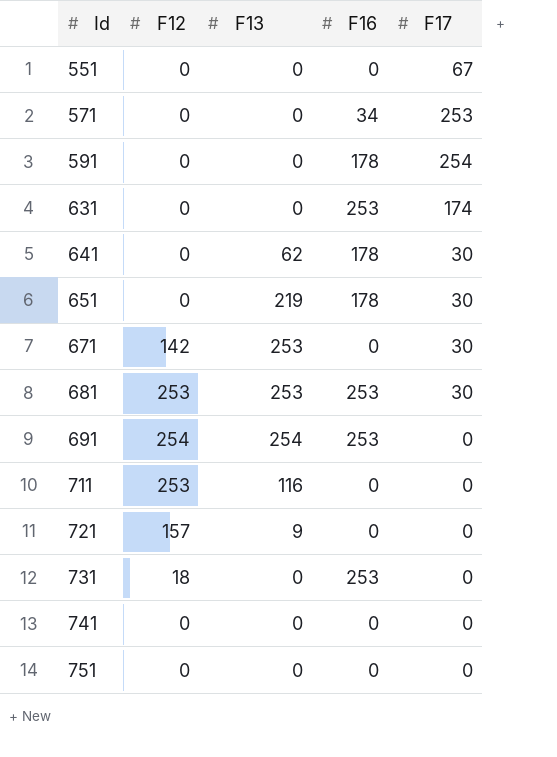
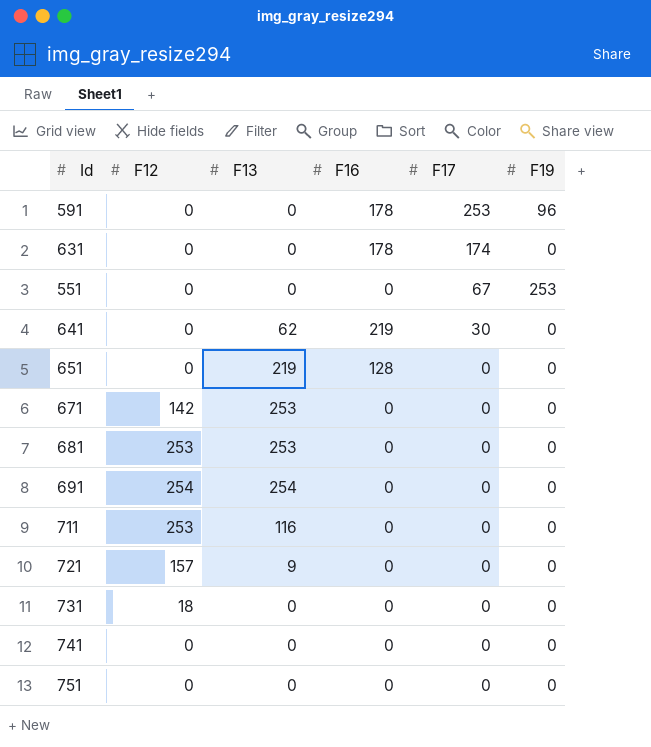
row order: Id ascending -> F17 descending
column F19 | position: none -> 6
row 571: 0 | 0 | 34 | 253 -> none
591 | F17: 254 -> 253
631 | F16: 253 -> 178
641 | F16: 178 -> 219
651 | F16: 178 -> 128
651 | F17: 30 -> 0
671 | F17: 30 -> 0
681 | F16: 253 -> 0
681 | F17: 30 -> 0
691 | F16: 253 -> 0
731 | F16: 253 -> 0

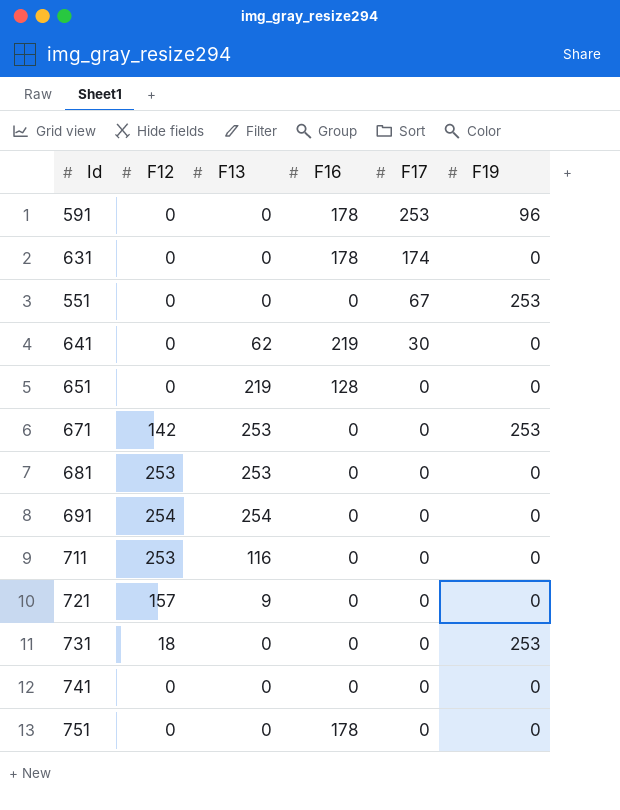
671 | F19: 0 -> 253
731 | F19: 0 -> 253
751 | F16: 0 -> 178

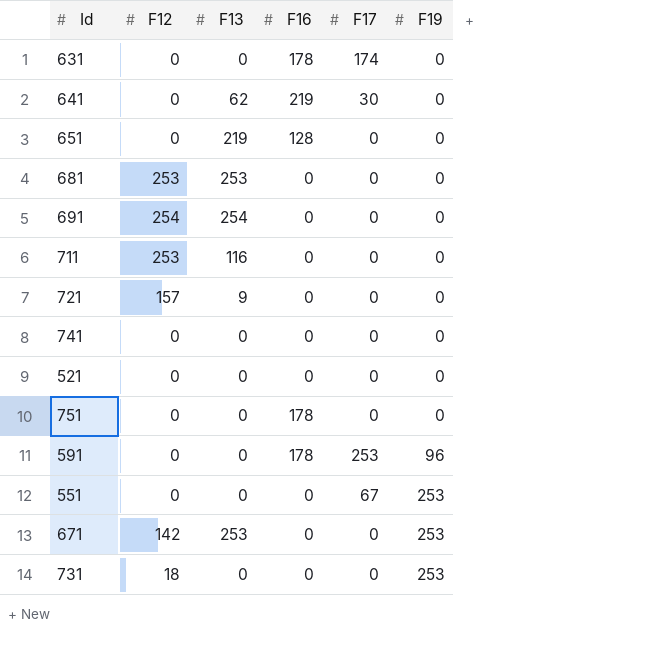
row order: F17 descending -> F19 ascending
row 521: none -> 0 | 0 | 0 | 0 | 0

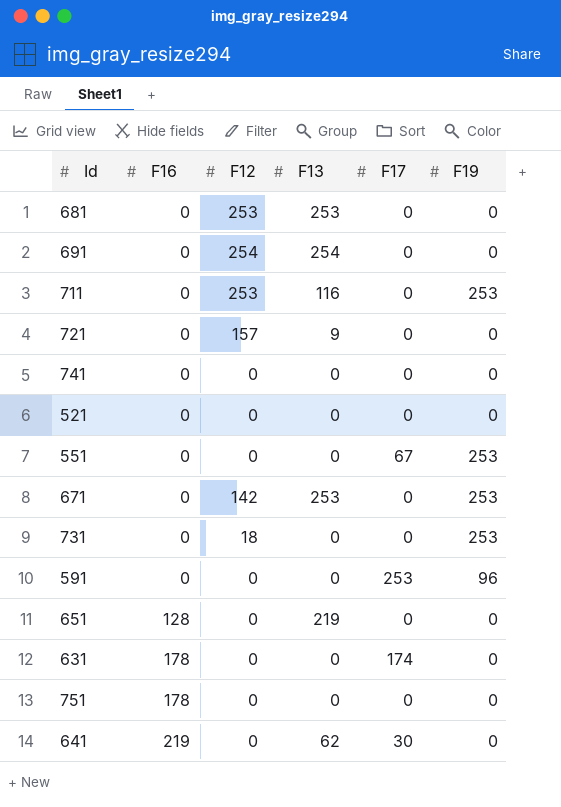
row order: F19 ascending -> F16 ascending
column F16 | position: 4 -> 2
711 | F19: 0 -> 253
591 | F16: 178 -> 0

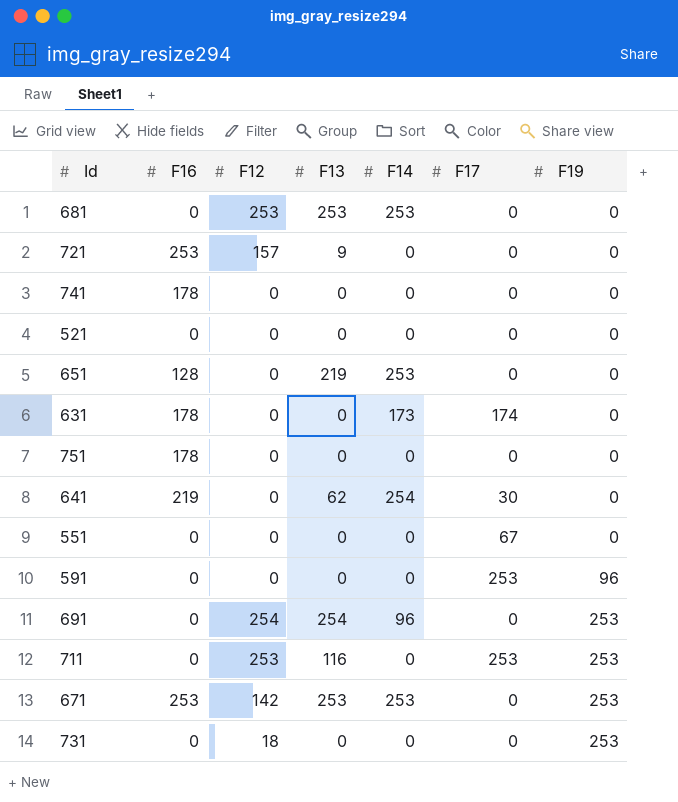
row order: F16 ascending -> F19 ascending
column F14 | position: none -> 5
721 | F16: 0 -> 253
741 | F16: 0 -> 178
551 | F19: 253 -> 0
691 | F19: 0 -> 253
711 | F17: 0 -> 253
671 | F16: 0 -> 253

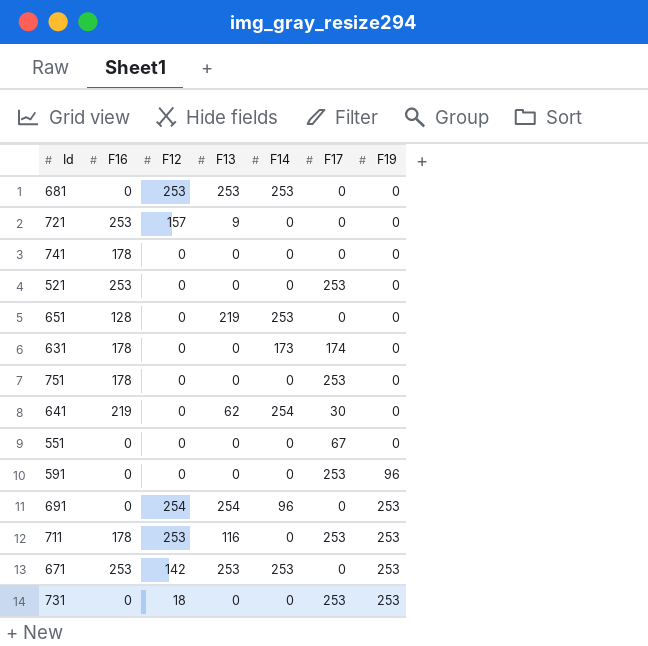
521 | F16: 0 -> 253
521 | F17: 0 -> 253
751 | F17: 0 -> 253
711 | F16: 0 -> 178
731 | F17: 0 -> 253

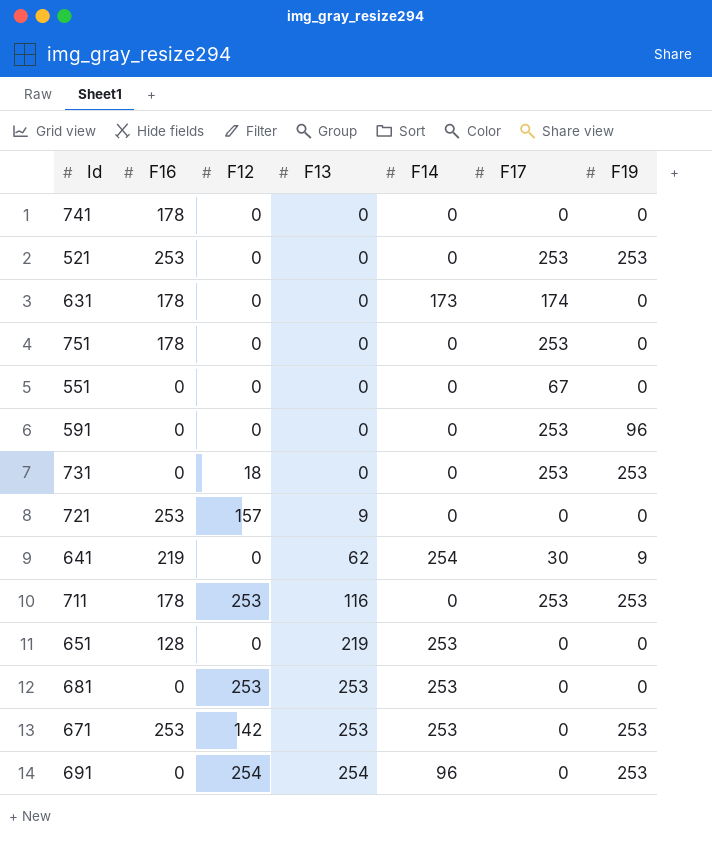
row order: F19 ascending -> F13 ascending
521 | F19: 0 -> 253
641 | F19: 0 -> 9

